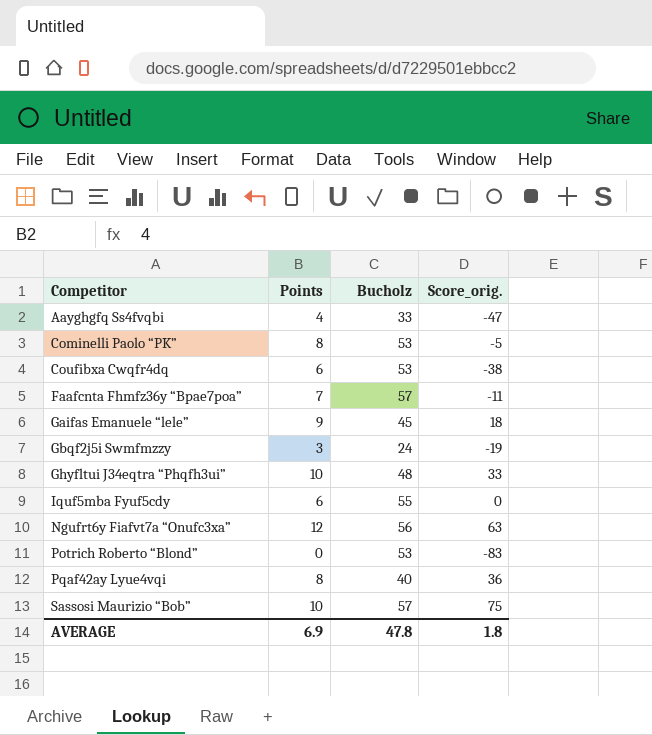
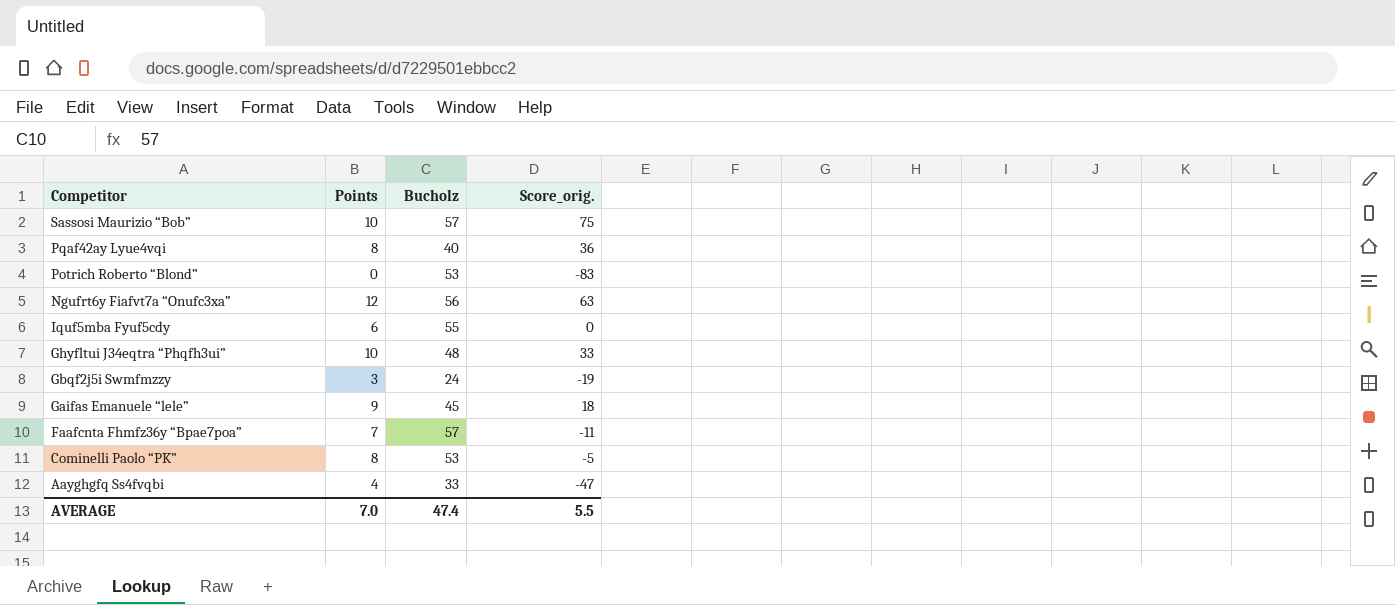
row order: Competitor ascending -> Competitor descending
row Coufibxa Cwqfr4dq: 6 | 53 | -38 -> none
AVERAGE | Points: 6.9 -> 7.0
AVERAGE | Bucholz: 47.8 -> 47.4
AVERAGE | Score_orig.: 1.8 -> 5.5

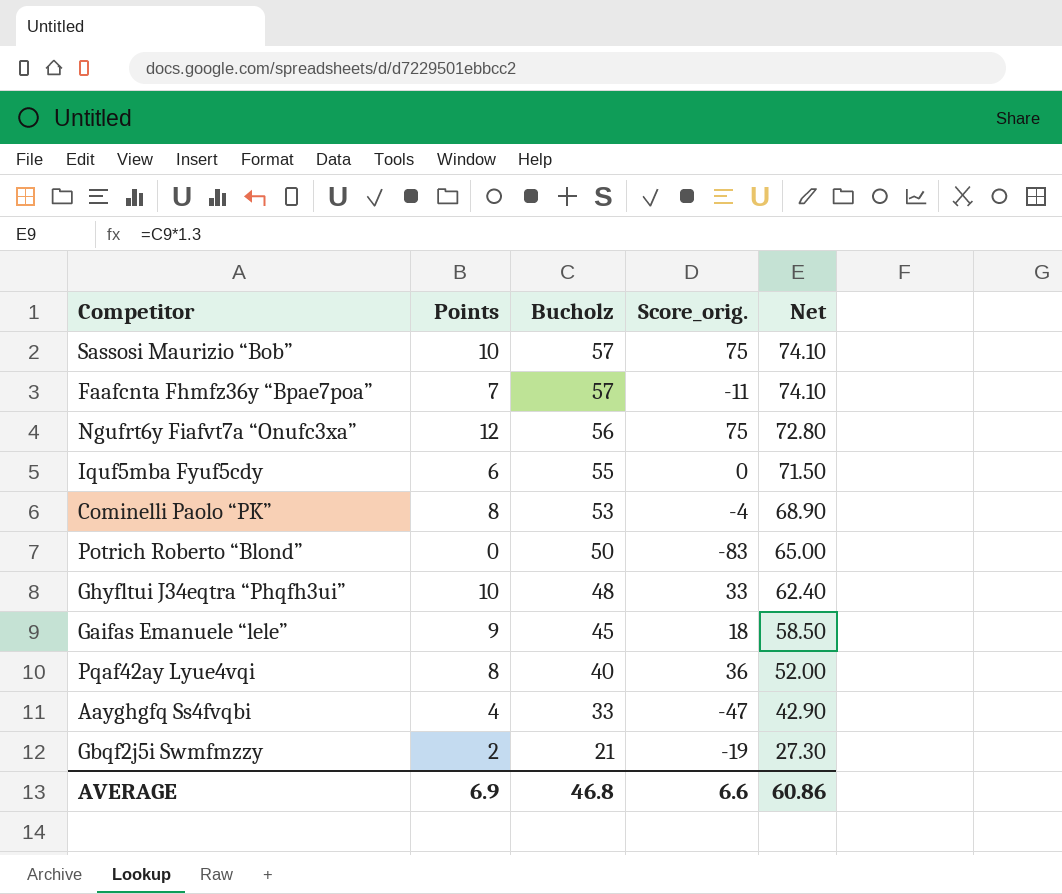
row order: Competitor descending -> Bucholz descending
column Net | formula: none -> [Bucholz] * 1.3
Ngufrt6y Fiafvt7a “Onufc3xa” | Score_orig.: 63 -> 75
Cominelli Paolo “PK” | Score_orig.: -5 -> -4
Potrich Roberto “Blond” | Bucholz: 53 -> 50
Gbqf2j5i Swmfmzzy | Points: 3 -> 2
Gbqf2j5i Swmfmzzy | Bucholz: 24 -> 21
AVERAGE | Points: 7.0 -> 6.9
AVERAGE | Bucholz: 47.4 -> 46.8
AVERAGE | Score_orig.: 5.5 -> 6.6

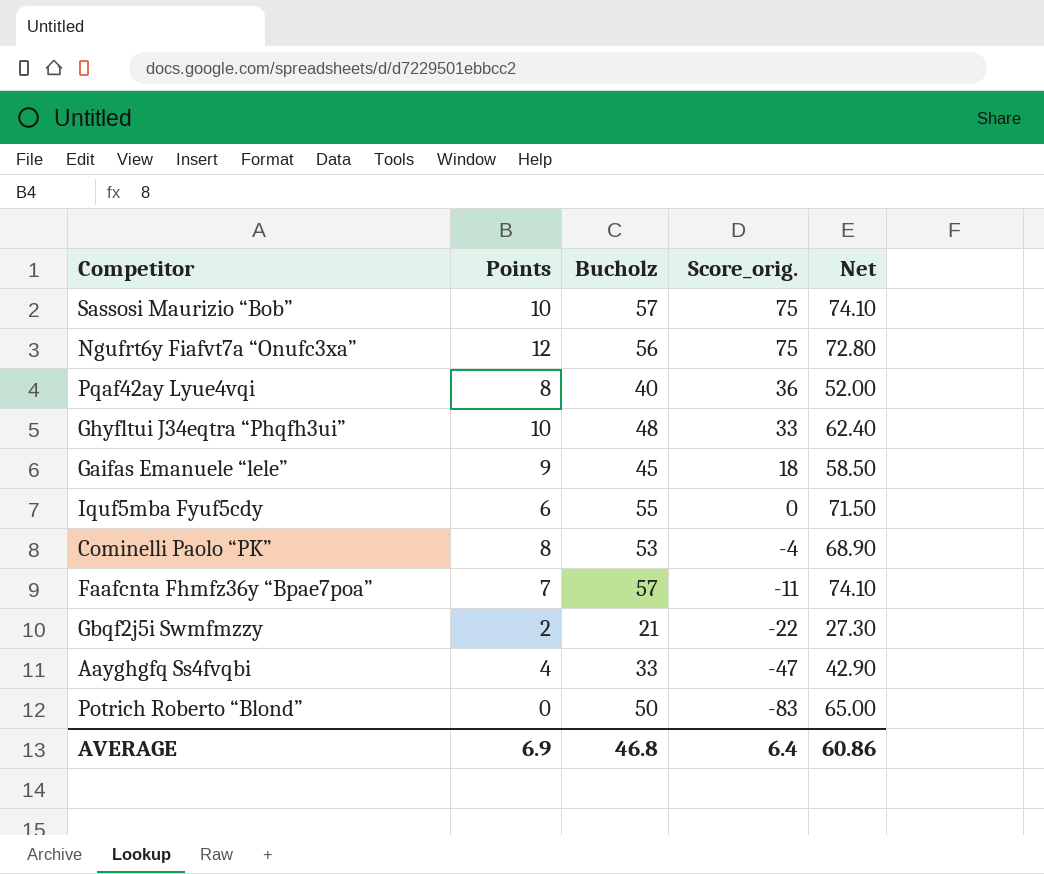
row order: Bucholz descending -> Score_orig. descending
Gbqf2j5i Swmfmzzy | Score_orig.: -19 -> -22
AVERAGE | Score_orig.: 6.6 -> 6.4

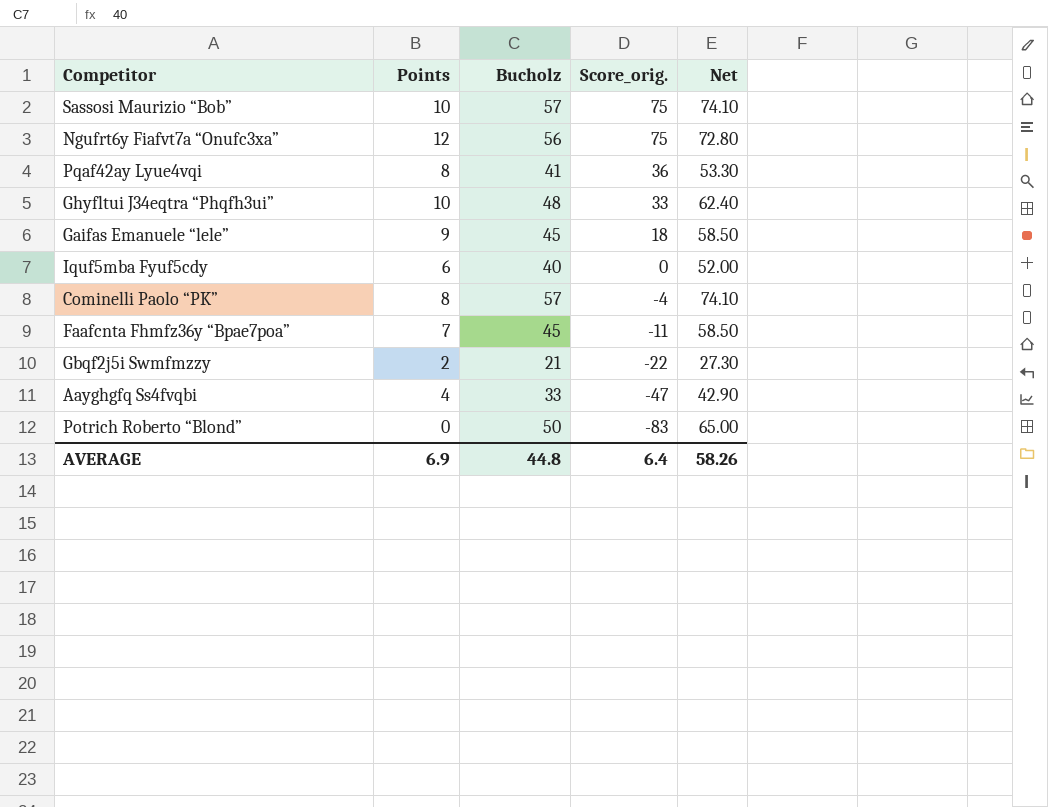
Pqaf42ay Lyue4vqi | Bucholz: 40 -> 41
Pqaf42ay Lyue4vqi | Net: 52.00 -> 53.30
Iquf5mba Fyuf5cdy | Bucholz: 55 -> 40
Iquf5mba Fyuf5cdy | Net: 71.50 -> 52.00
Cominelli Paolo “PK” | Bucholz: 53 -> 57
Cominelli Paolo “PK” | Net: 68.90 -> 74.10
Faafcnta Fhmfz36y “Bpae7poa” | Bucholz: 57 -> 45
Faafcnta Fhmfz36y “Bpae7poa” | Net: 74.10 -> 58.50
AVERAGE | Bucholz: 46.8 -> 44.8
AVERAGE | Net: 60.86 -> 58.26

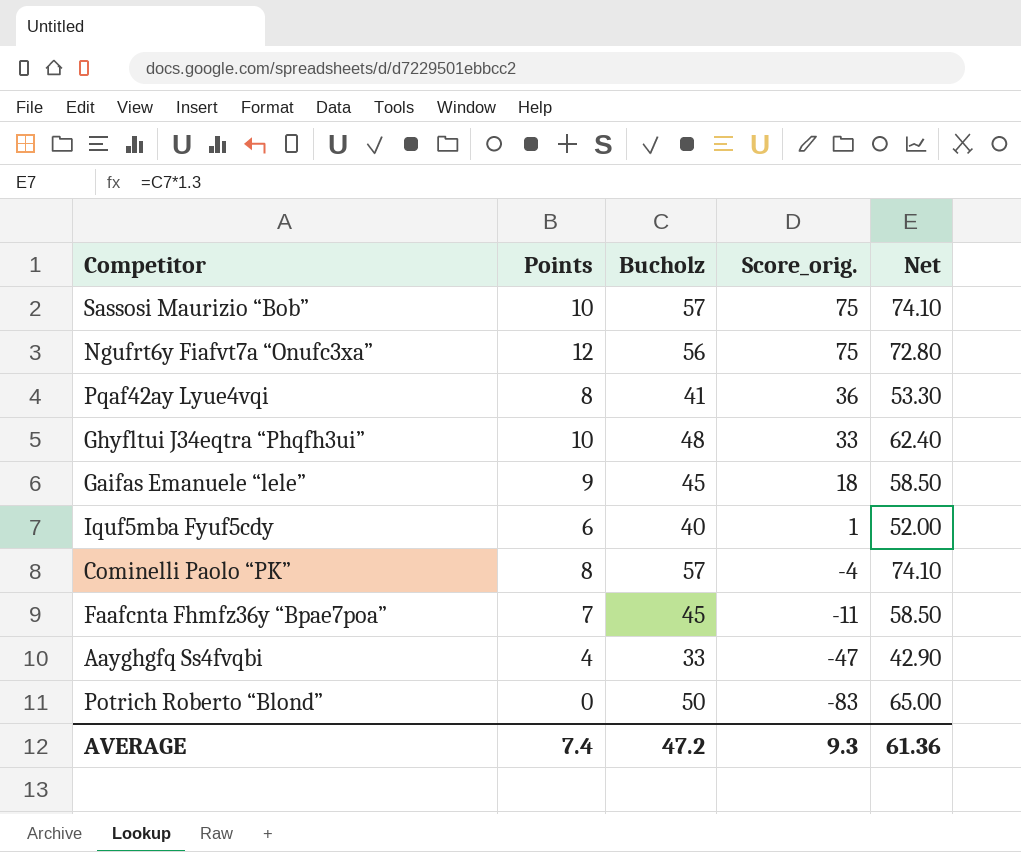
row Gbqf2j5i Swmfmzzy: 2 | 21 | -22 | 27.30 -> none
Iquf5mba Fyuf5cdy | Score_orig.: 0 -> 1
AVERAGE | Points: 6.9 -> 7.4
AVERAGE | Bucholz: 44.8 -> 47.2
AVERAGE | Score_orig.: 6.4 -> 9.3
AVERAGE | Net: 58.26 -> 61.36

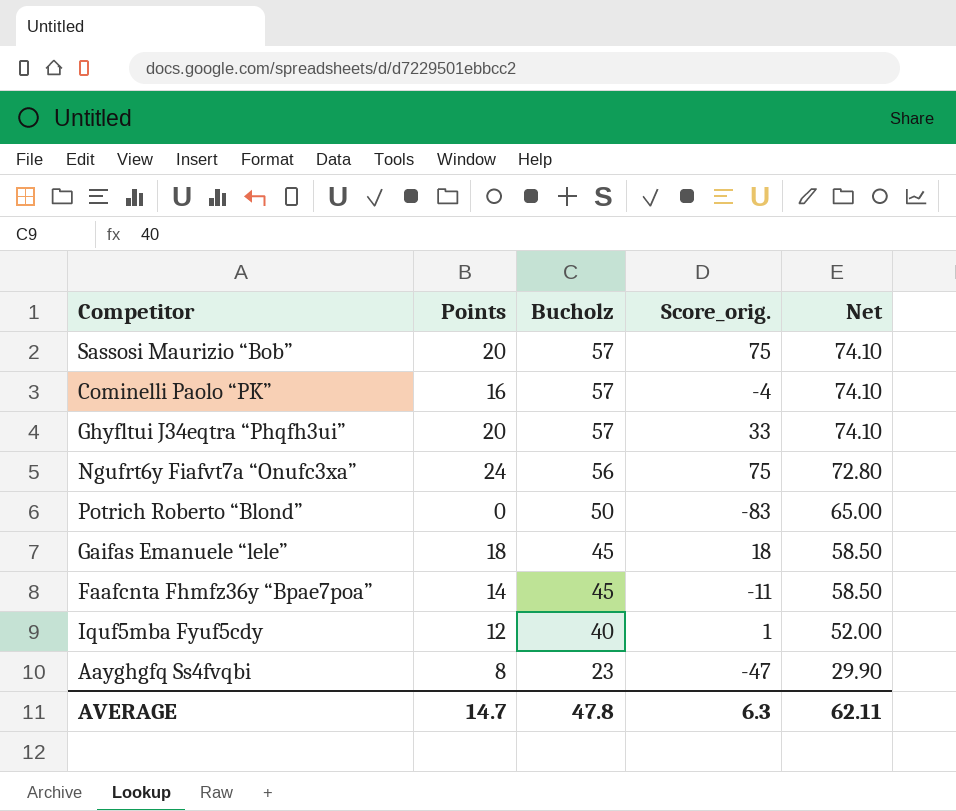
row order: Score_orig. descending -> Bucholz descending
row Pqaf42ay Lyue4vqi: 8 | 41 | 36 | 53.30 -> none
Sassosi Maurizio “Bob” | Points: 10 -> 20
Cominelli Paolo “PK” | Points: 8 -> 16
Ghyfltui J34eqtra “Phqfh3ui” | Points: 10 -> 20
Ghyfltui J34eqtra “Phqfh3ui” | Bucholz: 48 -> 57
Ghyfltui J34eqtra “Phqfh3ui” | Net: 62.40 -> 74.10
Ngufrt6y Fiafvt7a “Onufc3xa” | Points: 12 -> 24
Gaifas Emanuele “lele” | Points: 9 -> 18
Faafcnta Fhmfz36y “Bpae7poa” | Points: 7 -> 14
Iquf5mba Fyuf5cdy | Points: 6 -> 12
Aayghgfq Ss4fvqbi | Points: 4 -> 8
Aayghgfq Ss4fvqbi | Bucholz: 33 -> 23
Aayghgfq Ss4fvqbi | Net: 42.90 -> 29.90
AVERAGE | Points: 7.4 -> 14.7
AVERAGE | Bucholz: 47.2 -> 47.8
AVERAGE | Score_orig.: 9.3 -> 6.3
AVERAGE | Net: 61.36 -> 62.11

